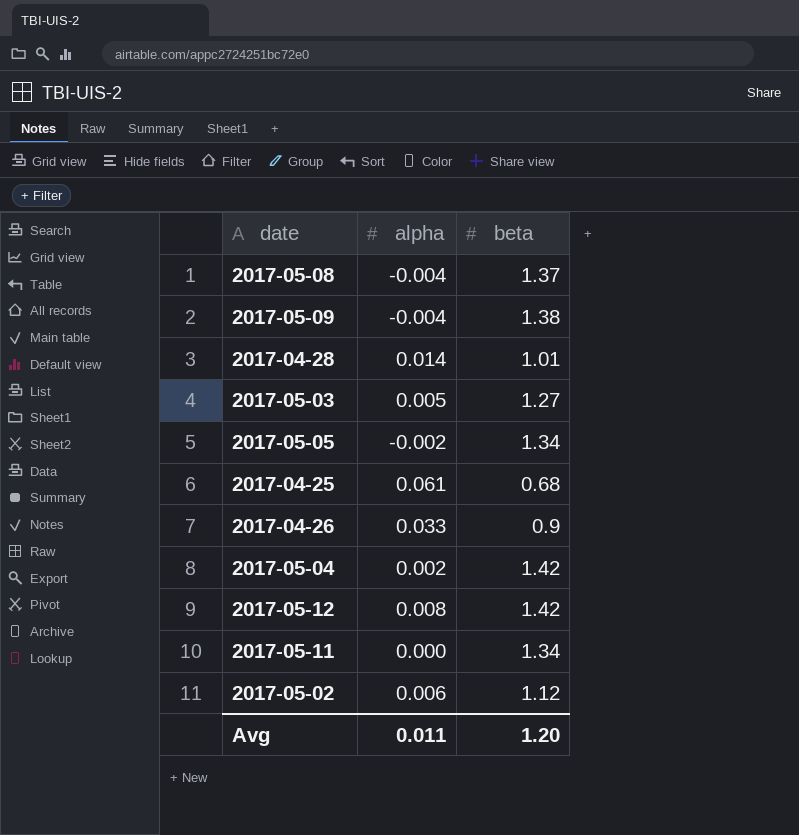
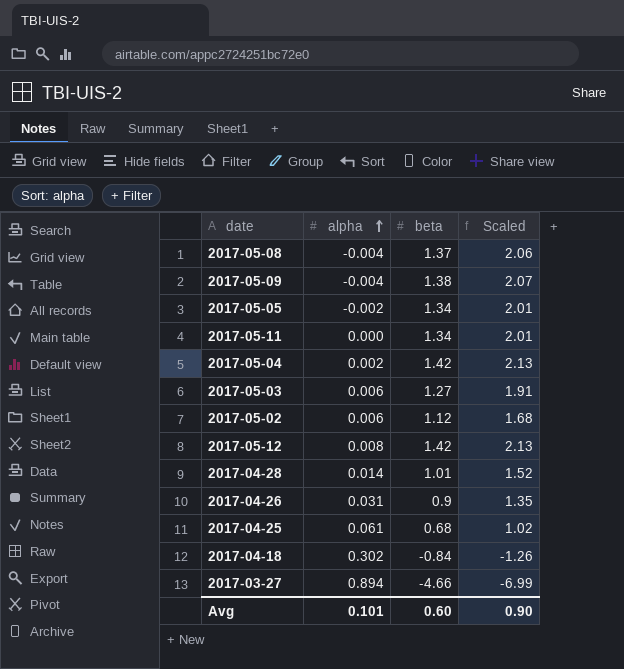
row order: none -> alpha ascending
column Scaled | formula: none -> [beta] * 1.5
2017-05-03 | alpha: 0.005 -> 0.006
2017-04-26 | alpha: 0.033 -> 0.031
row 2017-04-18: none -> 0.302 | -0.84 | -1.26
row 2017-03-27: none -> 0.894 | -4.66 | -6.99
Avg | alpha: 0.011 -> 0.101
Avg | beta: 1.20 -> 0.60

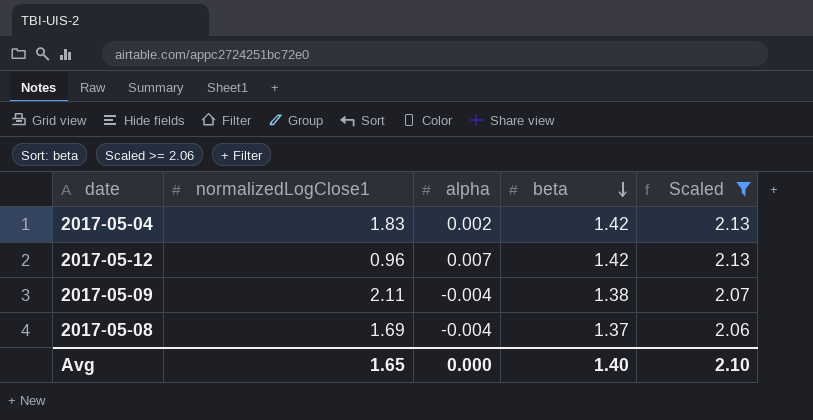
filter: none -> Scaled >= 2.06
row order: alpha ascending -> beta descending
column normalizedLogClose1 | position: none -> 2
2017-05-12 | alpha: 0.008 -> 0.007
Avg | alpha: 0.101 -> 0.000
Avg | beta: 0.60 -> 1.40
Avg | Scaled: 0.90 -> 2.10

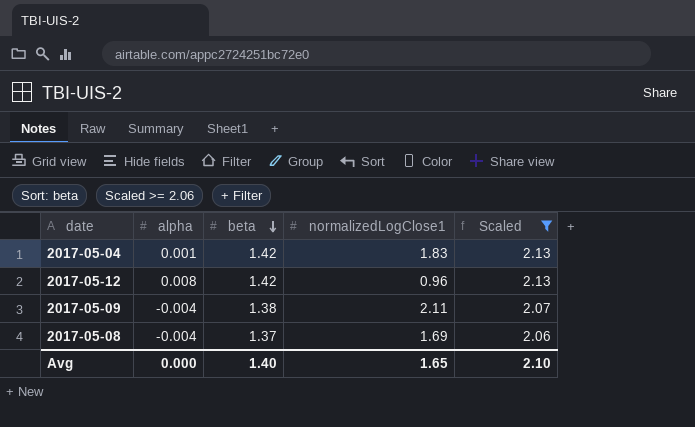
column normalizedLogClose1 | position: 2 -> 4
2017-05-04 | alpha: 0.002 -> 0.001
2017-05-12 | alpha: 0.007 -> 0.008

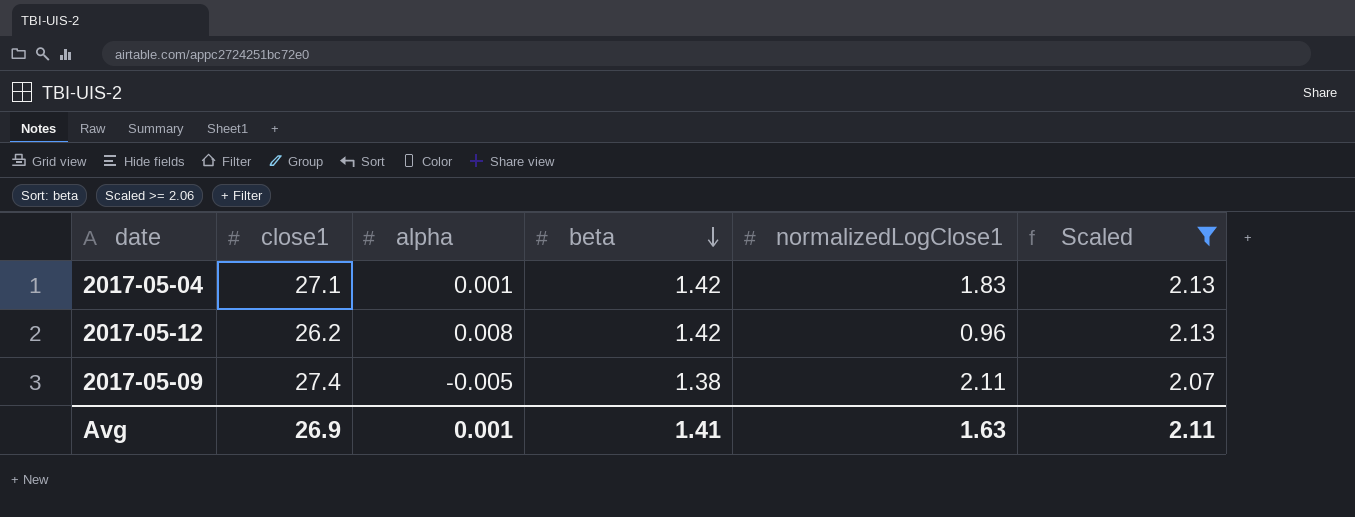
column close1 | position: none -> 2
row 2017-05-08: -0.004 | 1.37 | 1.69 | 2.06 -> none
2017-05-09 | alpha: -0.004 -> -0.005
Avg | alpha: 0.000 -> 0.001
Avg | beta: 1.40 -> 1.41
Avg | normalizedLogClose1: 1.65 -> 1.63
Avg | Scaled: 2.10 -> 2.11

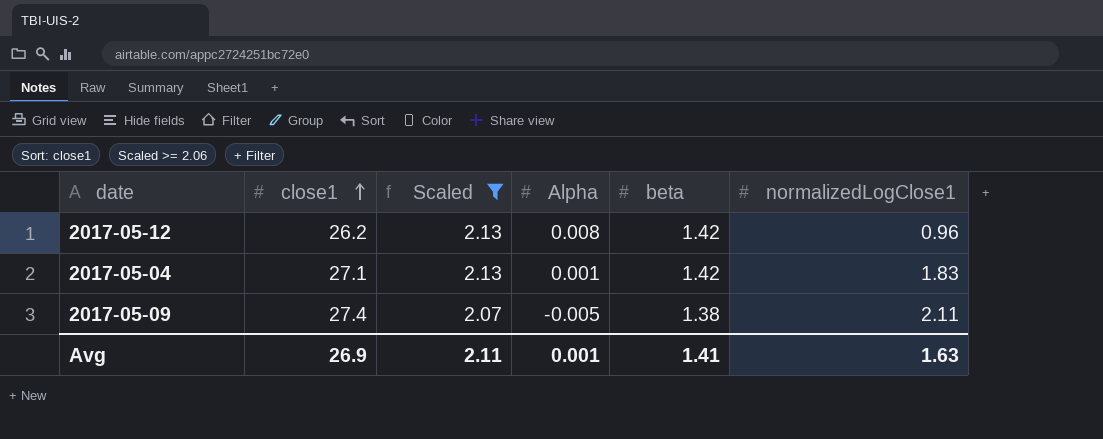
row order: beta descending -> close1 ascending
column Scaled | position: 6 -> 3
column name: alpha -> Alpha

